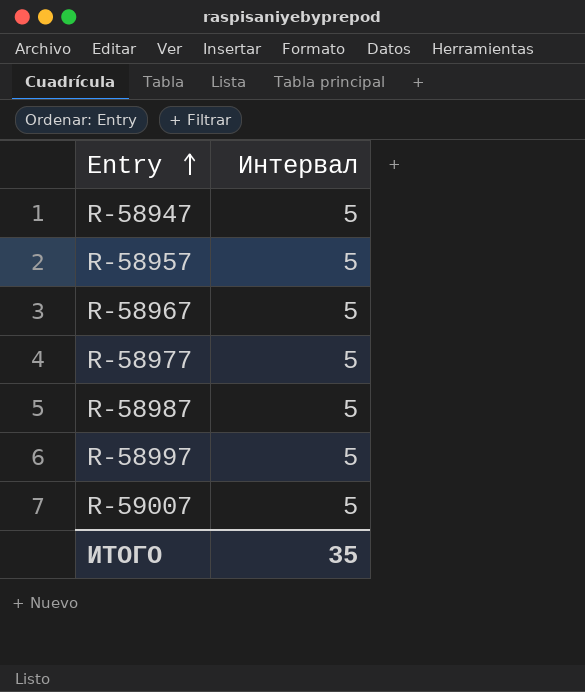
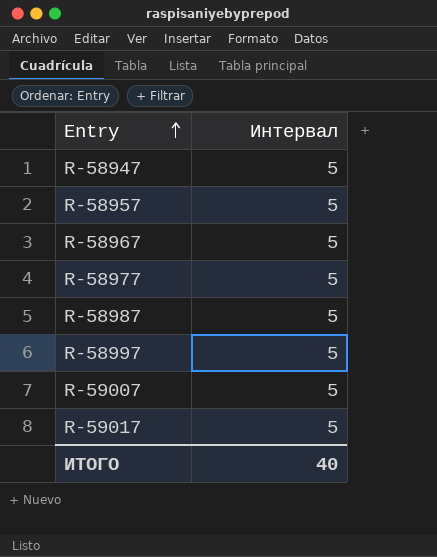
row R-59017: none -> 5
ИТОГО | Интервал: 35 -> 40

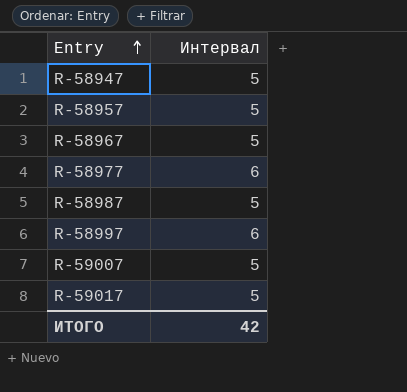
R-58977 | Интервал: 5 -> 6
R-58997 | Интервал: 5 -> 6
ИТОГО | Интервал: 40 -> 42

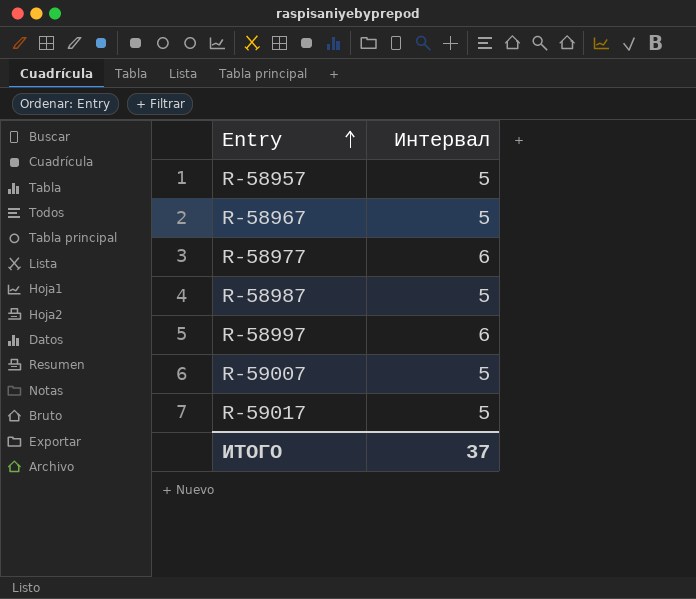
row R-58947: 5 -> none
ИТОГО | Интервал: 42 -> 37

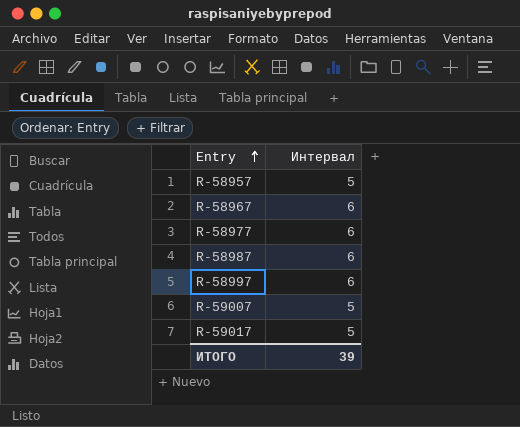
R-58967 | Интервал: 5 -> 6
R-58987 | Интервал: 5 -> 6
ИТОГО | Интервал: 37 -> 39

